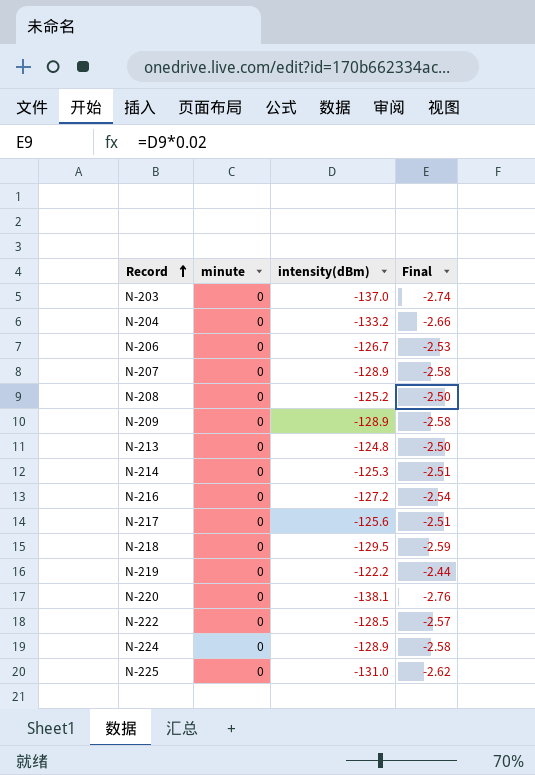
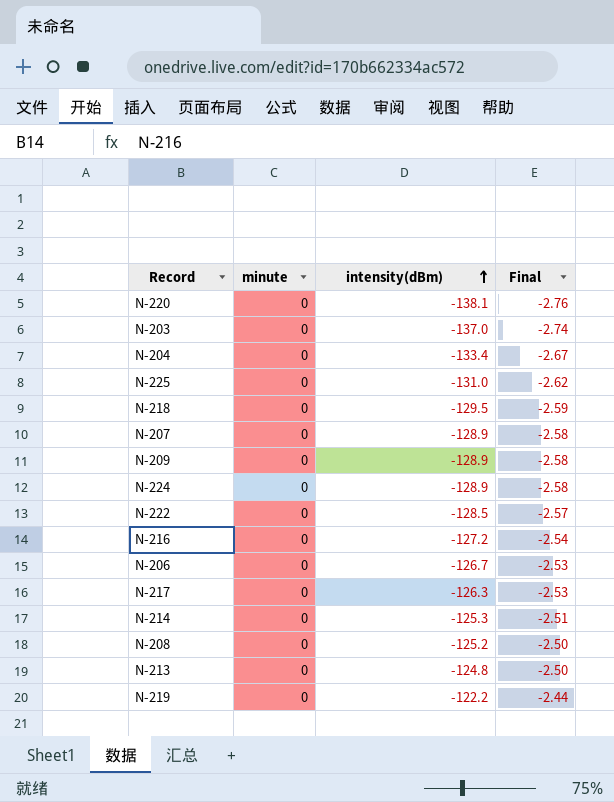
row order: Record ascending -> intensity(dBm) ascending
N-204 | intensity(dBm): -133.2 -> -133.4
N-204 | Final: -2.66 -> -2.67
N-217 | intensity(dBm): -125.6 -> -126.3
N-217 | Final: -2.51 -> -2.53

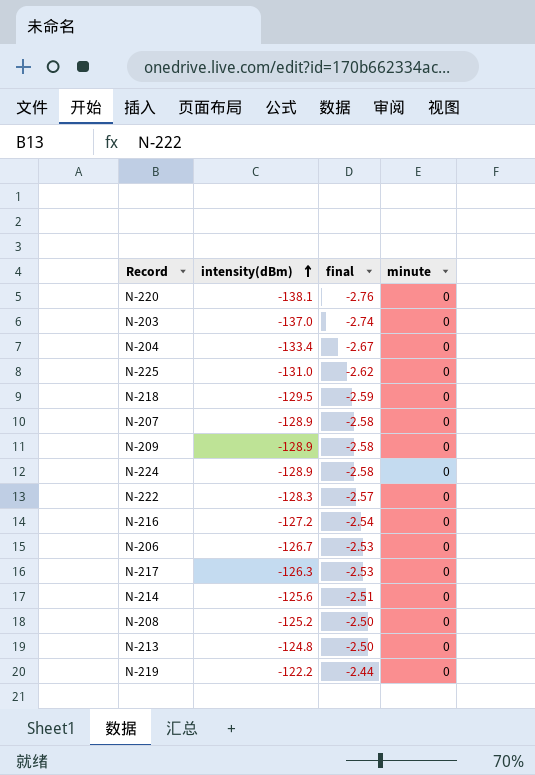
column name: Final -> final
column minute | position: 2 -> 4
N-222 | intensity(dBm): -128.5 -> -128.3
N-214 | intensity(dBm): -125.3 -> -125.6

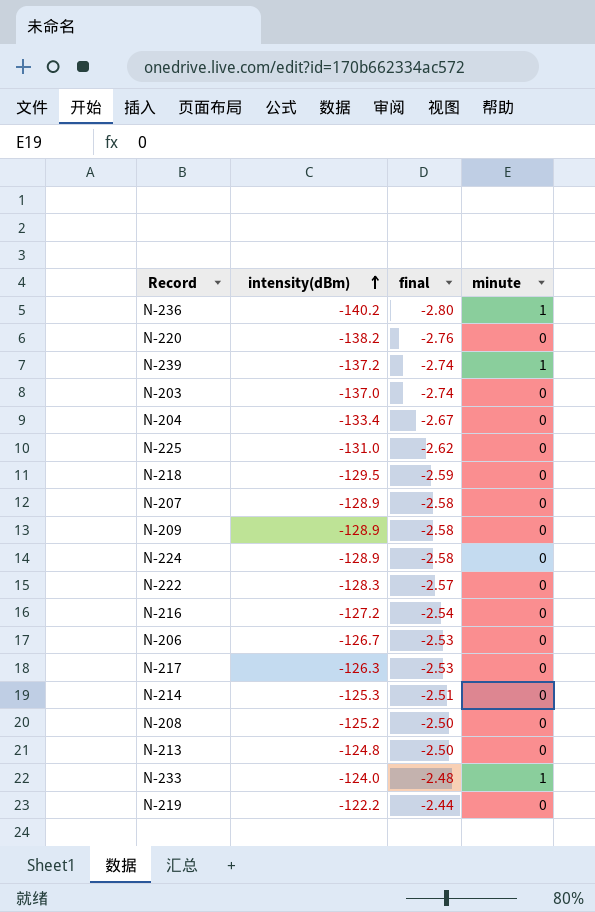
row N-236: none -> -140.2 | -2.80 | 1
N-220 | intensity(dBm): -138.1 -> -138.2
row N-239: none -> -137.2 | -2.74 | 1
N-214 | intensity(dBm): -125.6 -> -125.3
row N-233: none -> -124.0 | -2.48 | 1

